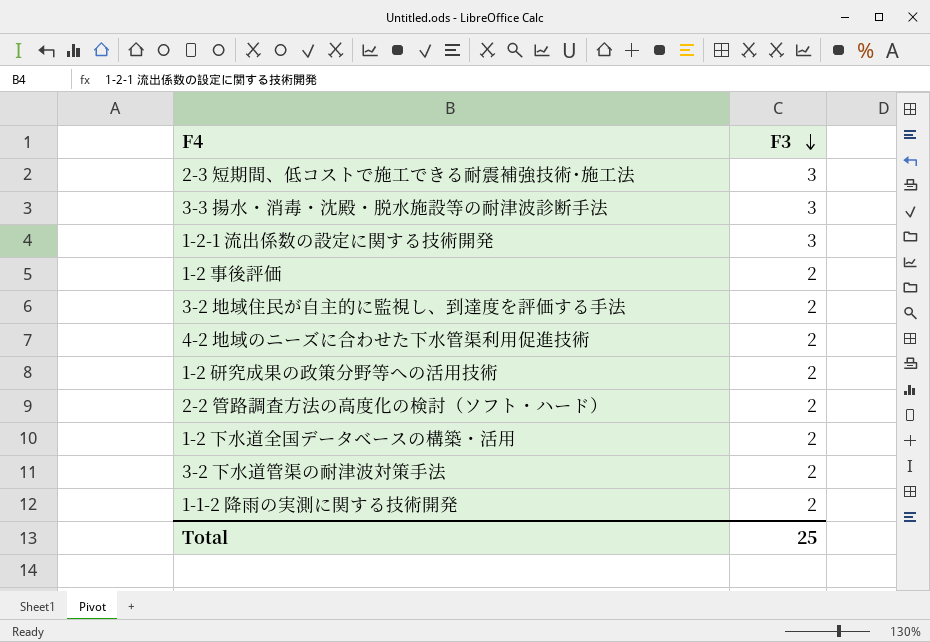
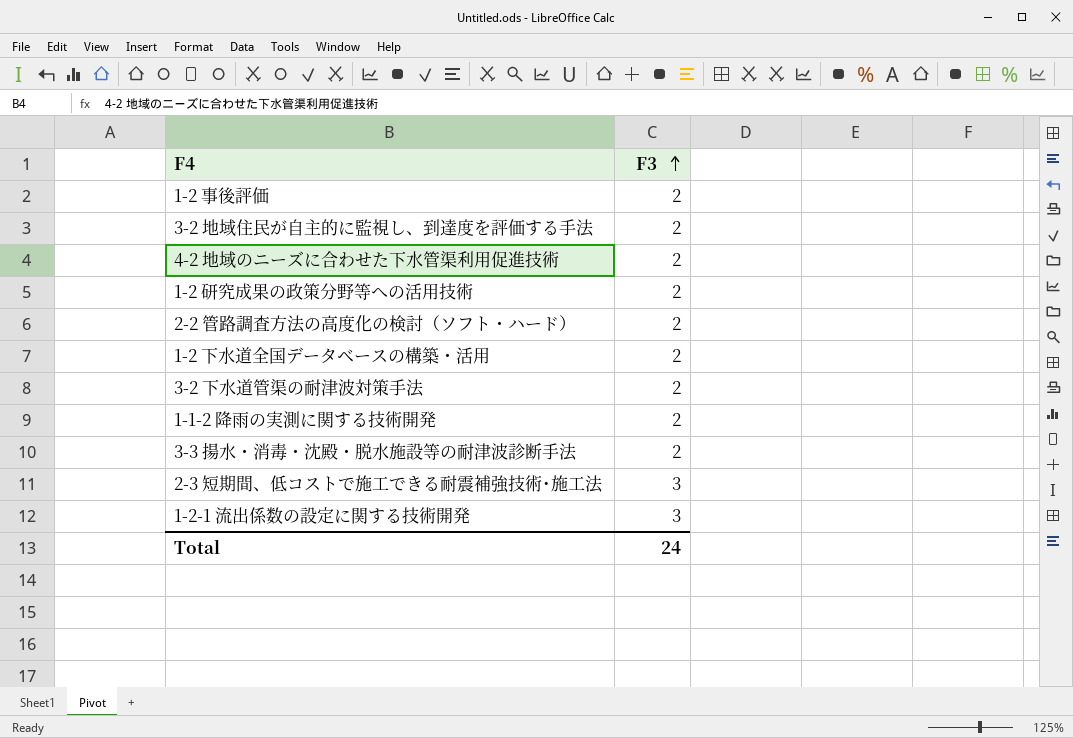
row order: F3 descending -> F3 ascending
3-3 揚水・消毒・沈殿・脱水施設等の耐津波診断手法 | F3: 3 -> 2
Total | F3: 25 -> 24

